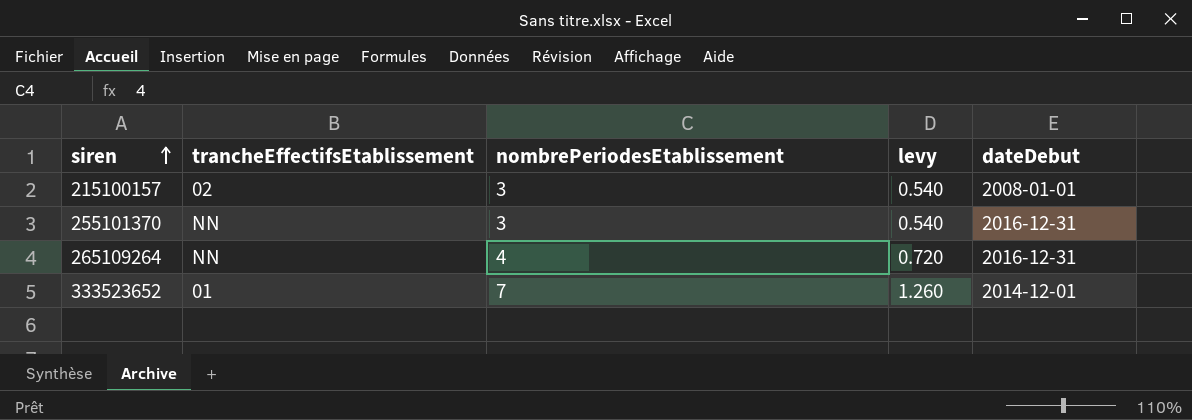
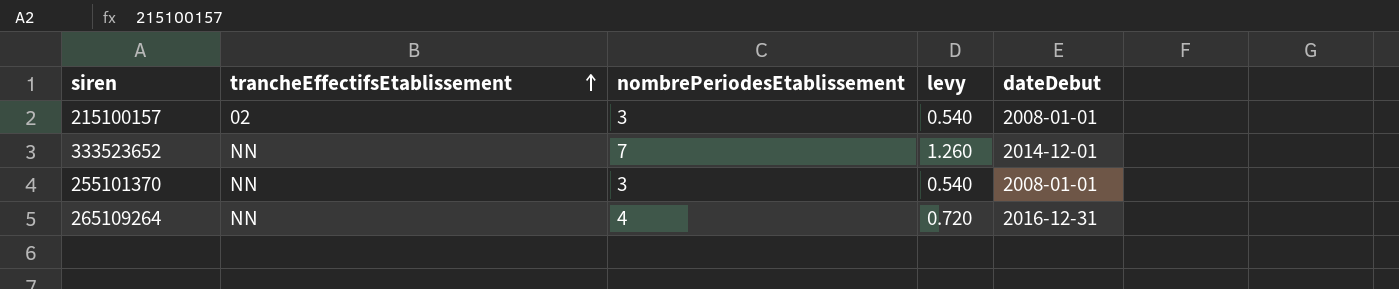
row order: siren ascending -> trancheEffectifsEtablissement ascending
333523652 | trancheEffectifsEtablissement: 01 -> NN
255101370 | dateDebut: 2016-12-31 -> 2008-01-01

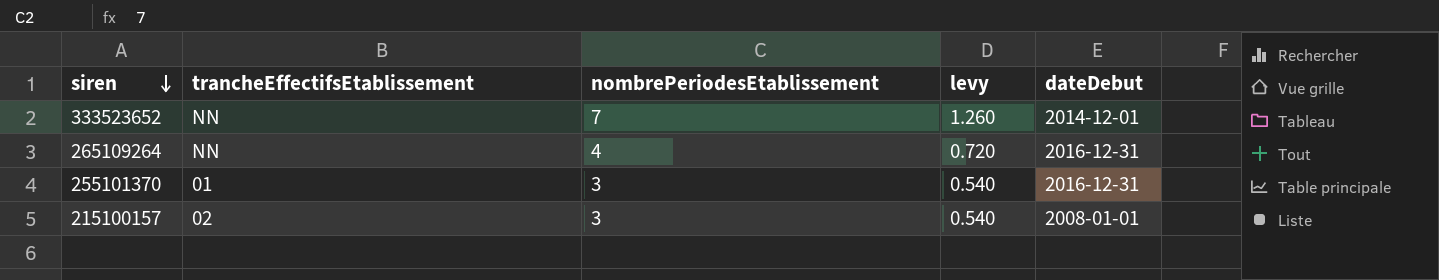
row order: trancheEffectifsEtablissement ascending -> siren descending
255101370 | trancheEffectifsEtablissement: NN -> 01
255101370 | dateDebut: 2008-01-01 -> 2016-12-31

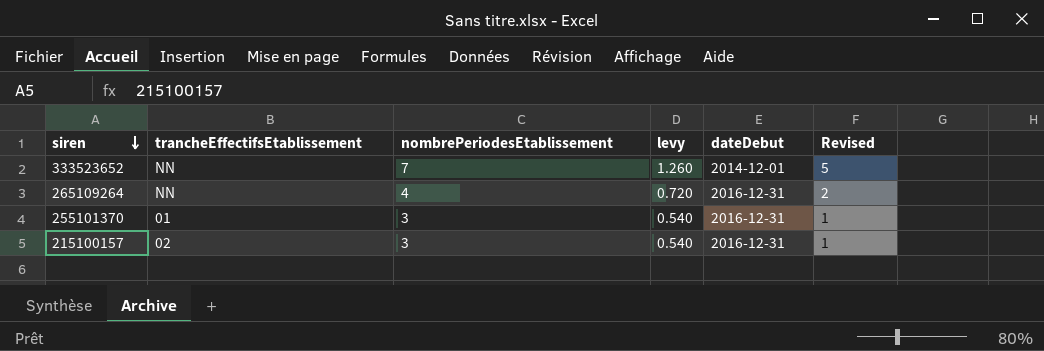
column Revised | formula: none -> [nombrePeriodesEtablissement] - 2
215100157 | dateDebut: 2008-01-01 -> 2016-12-31

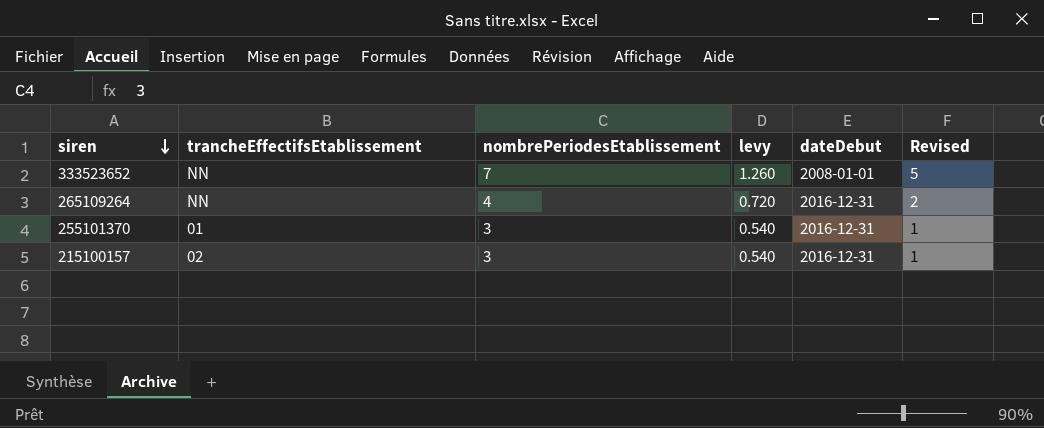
333523652 | dateDebut: 2014-12-01 -> 2008-01-01

